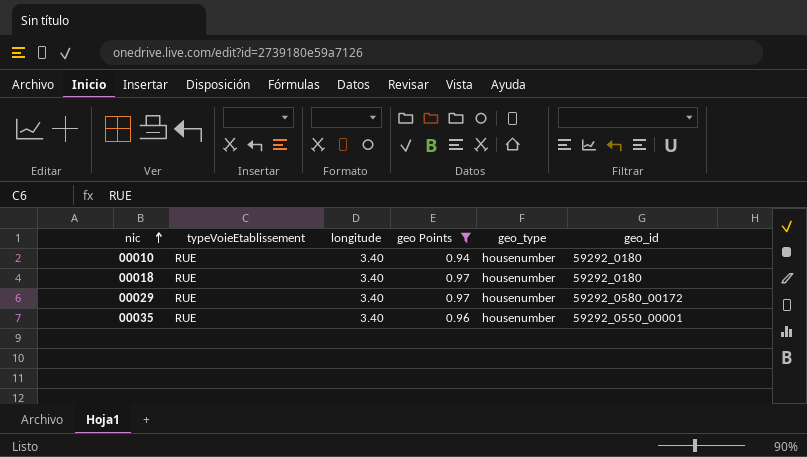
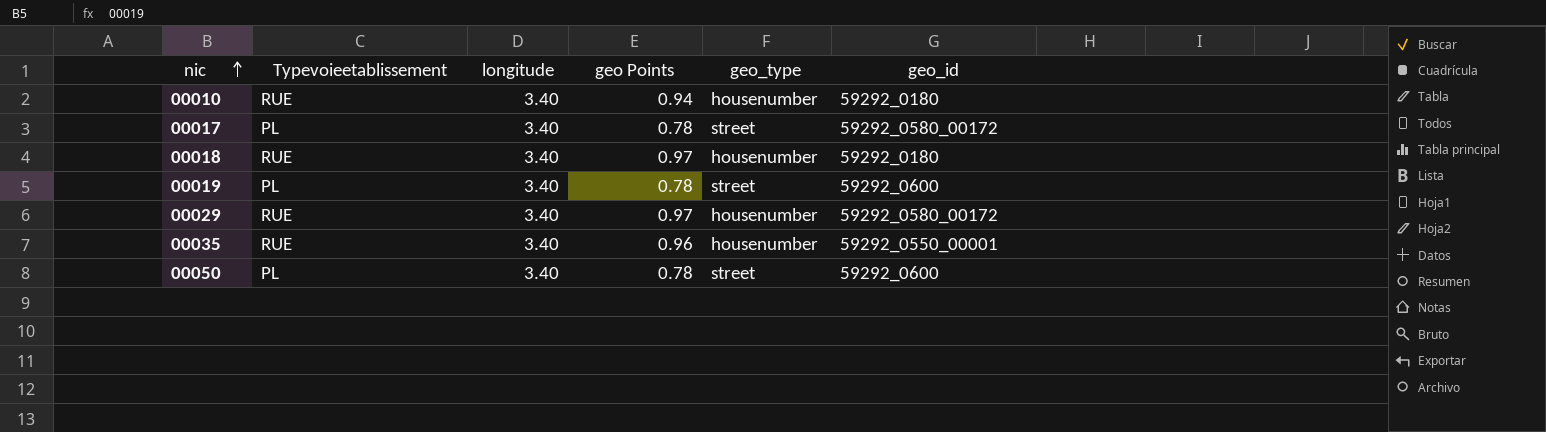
filter: geo Points != 0.78 -> none
column name: typeVoieEtablissement -> Typevoieetablissement

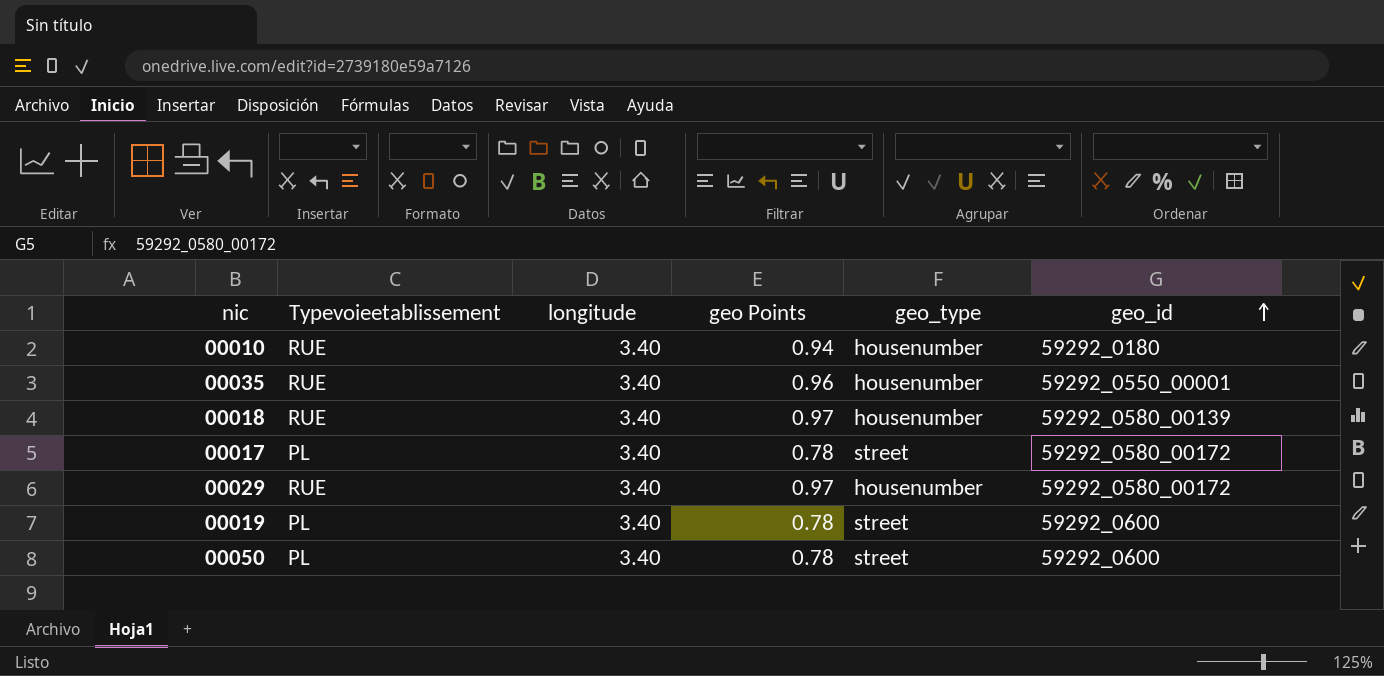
row order: nic ascending -> geo_id ascending
00018 | geo_id: 59292_0180 -> 59292_0580_00139

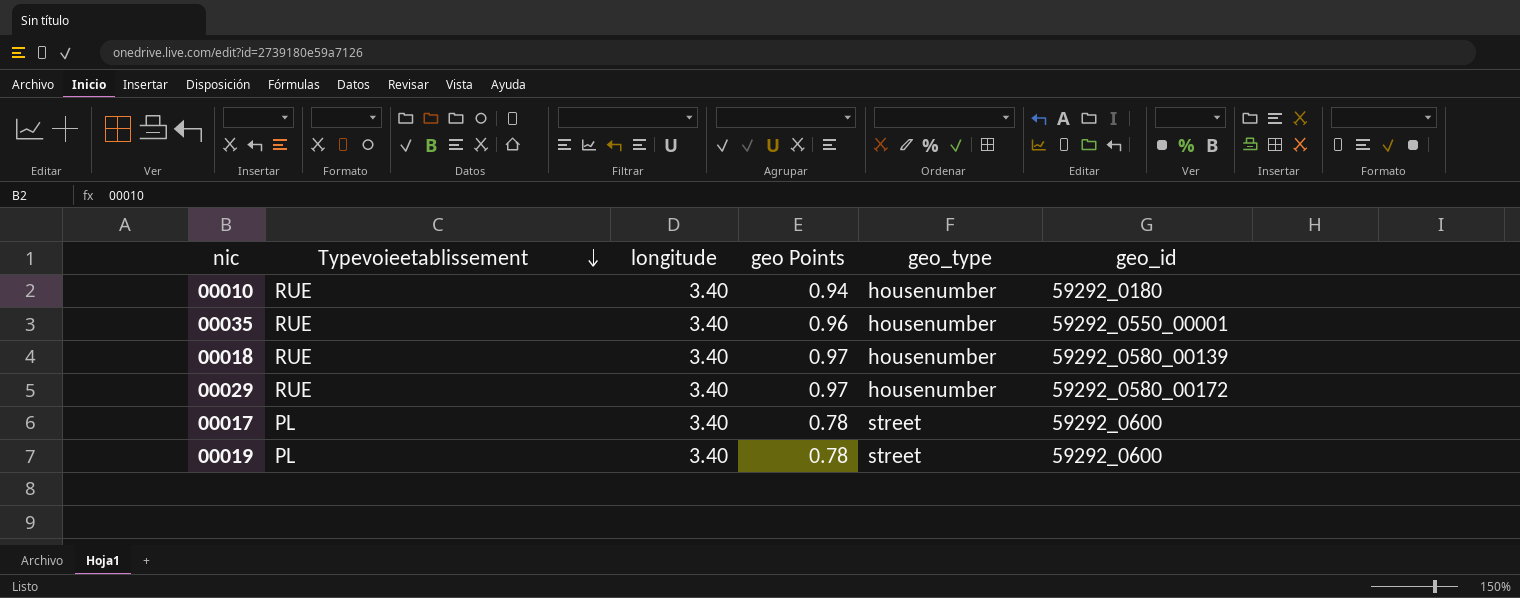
row order: geo_id ascending -> Typevoieetablissement descending
row 00050: PL | 3.40 | 0.78 | street | 59292_0600 -> none
00017 | geo_id: 59292_0580_00172 -> 59292_0600

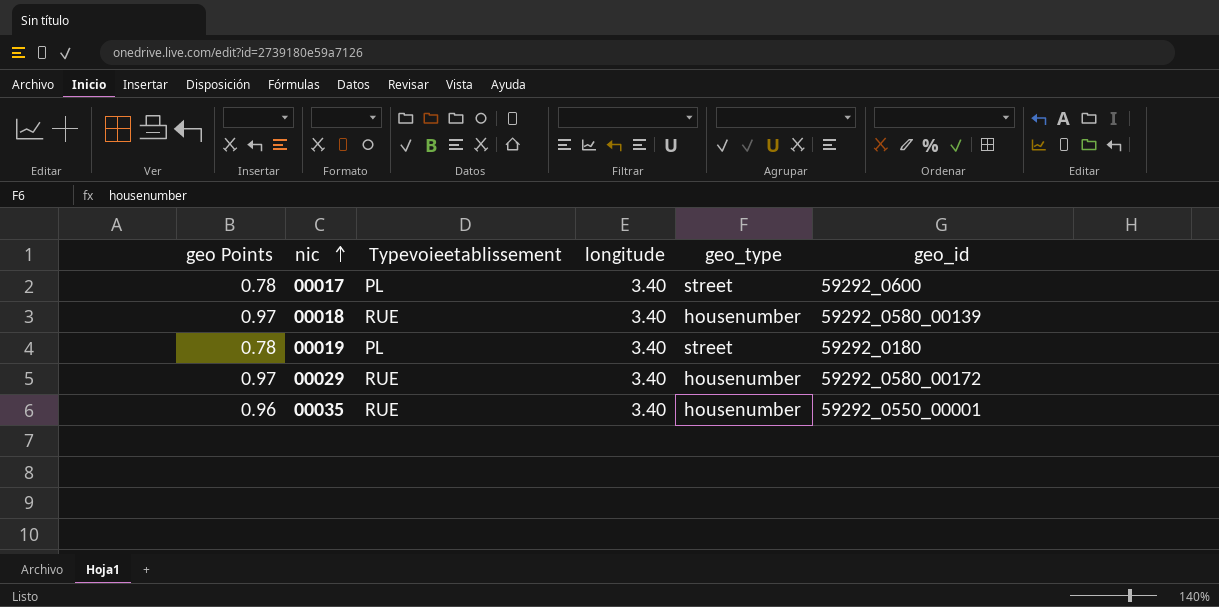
row order: Typevoieetablissement descending -> nic ascending
column geo Points | position: 4 -> 1
row 00010: RUE | 3.40 | 0.94 | housenumber | 59292_0180 -> none
00019 | geo_id: 59292_0600 -> 59292_0180

